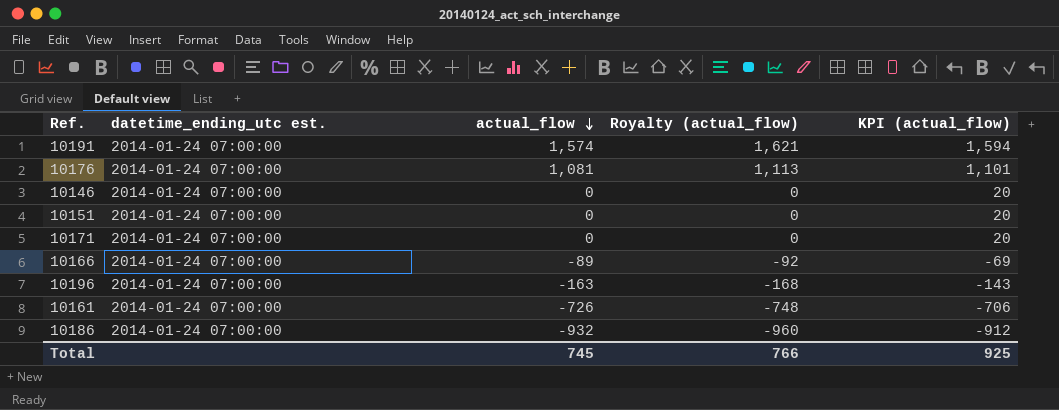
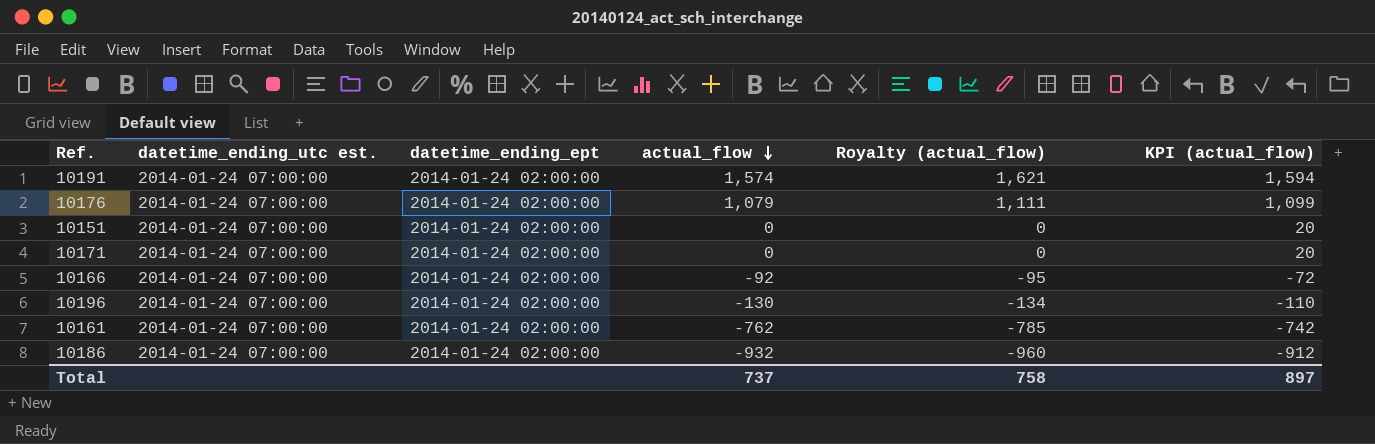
column datetime_ending_ept | position: none -> 3
row 10146: 2014-01-24 07:00:00 | 0 | 0 | 20 -> none
10176 | actual_flow: 1,081 -> 1,079
10176 | Royalty (actual_flow): 1,113 -> 1,111
10176 | KPI (actual_flow): 1,101 -> 1,099
10166 | actual_flow: -89 -> -92
10166 | Royalty (actual_flow): -92 -> -95
10166 | KPI (actual_flow): -69 -> -72
10196 | actual_flow: -163 -> -130
10196 | Royalty (actual_flow): -168 -> -134
10196 | KPI (actual_flow): -143 -> -110
10161 | actual_flow: -726 -> -762
10161 | Royalty (actual_flow): -748 -> -785
10161 | KPI (actual_flow): -706 -> -742
Total | actual_flow: 745 -> 737
Total | Royalty (actual_flow): 766 -> 758
Total | KPI (actual_flow): 925 -> 897

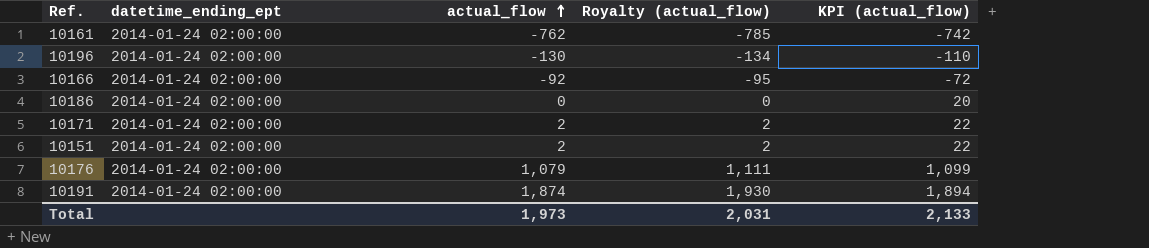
row order: actual_flow descending -> actual_flow ascending
column datetime_ending_utc est. | position: 2 -> none
10186 | actual_flow: -932 -> 0
10186 | Royalty (actual_flow): -960 -> 0
10186 | KPI (actual_flow): -912 -> 20
10171 | actual_flow: 0 -> 2
10171 | Royalty (actual_flow): 0 -> 2
10171 | KPI (actual_flow): 20 -> 22
10151 | actual_flow: 0 -> 2
10151 | Royalty (actual_flow): 0 -> 2
10151 | KPI (actual_flow): 20 -> 22
10191 | actual_flow: 1,574 -> 1,874
10191 | Royalty (actual_flow): 1,621 -> 1,930
10191 | KPI (actual_flow): 1,594 -> 1,894
Total | actual_flow: 737 -> 1,973
Total | Royalty (actual_flow): 758 -> 2,031
Total | KPI (actual_flow): 897 -> 2,133

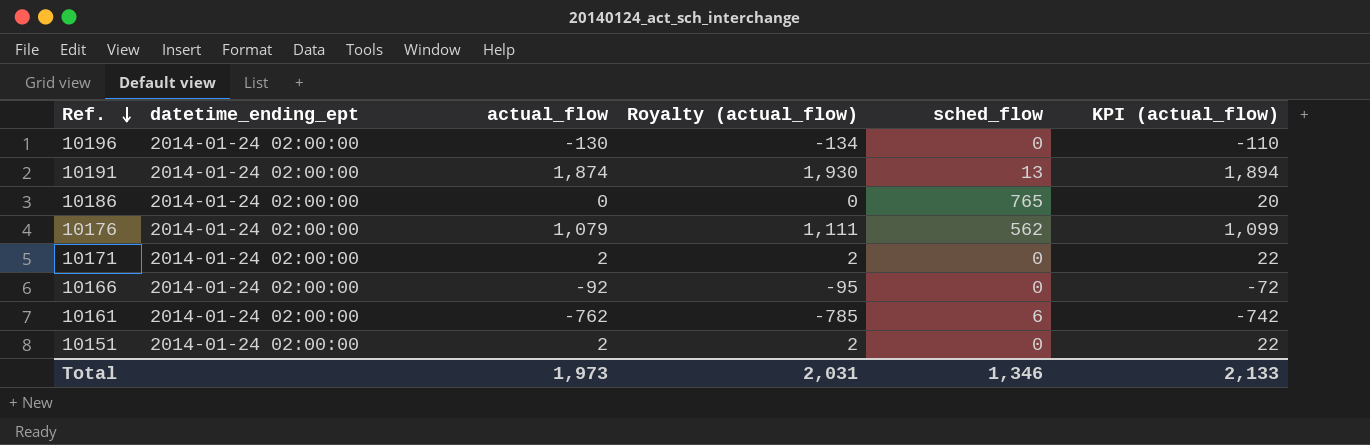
row order: actual_flow ascending -> Ref. descending
column sched_flow | position: none -> 5

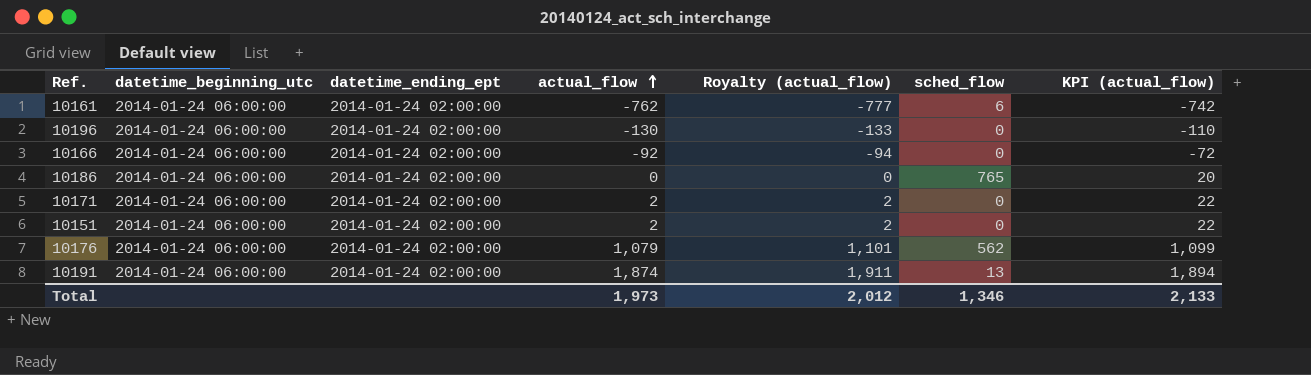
row order: Ref. descending -> actual_flow ascending
column datetime_beginning_utc | position: none -> 2
column Royalty (actual_flow) | formula: [actual_flow] * 1.03 -> [actual_flow] * 1.02
Total | Royalty (actual_flow): 2,031 -> 2,012

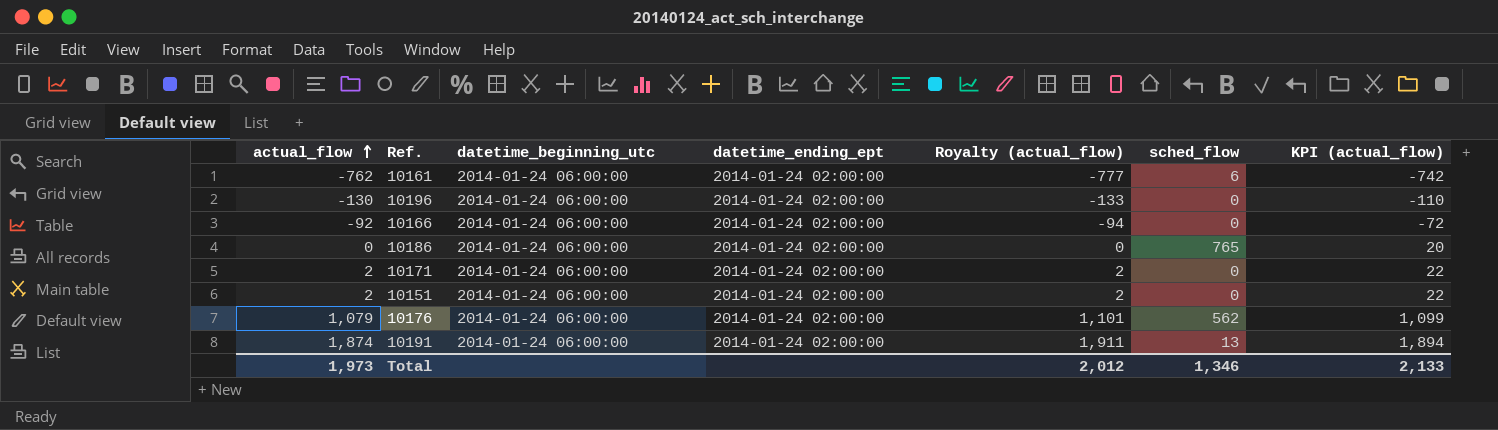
column actual_flow | position: 4 -> 1

